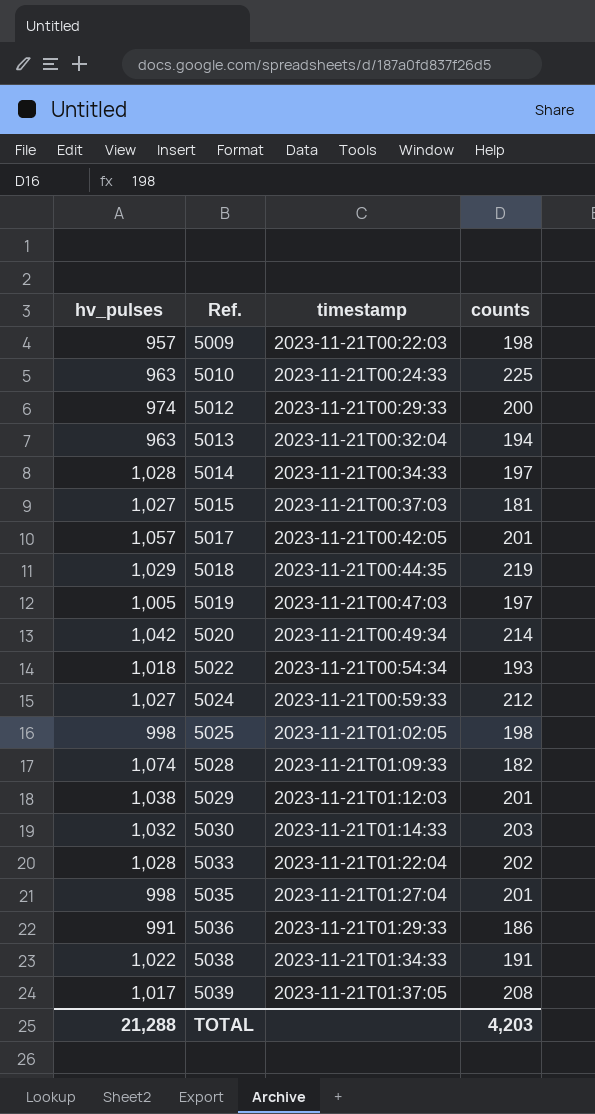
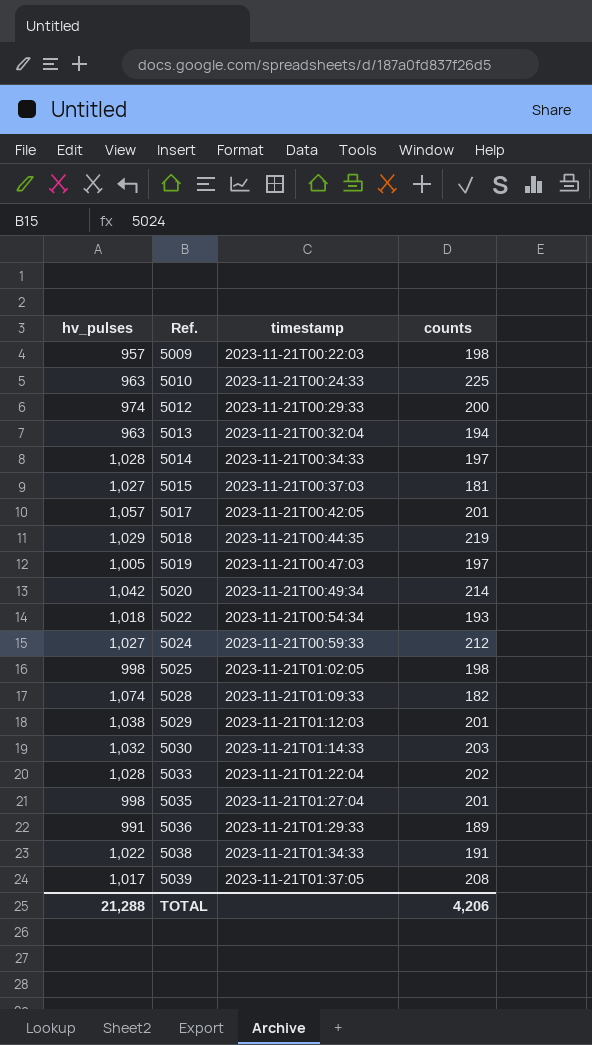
5036 | counts: 186 -> 189
TOTAL | counts: 4,203 -> 4,206

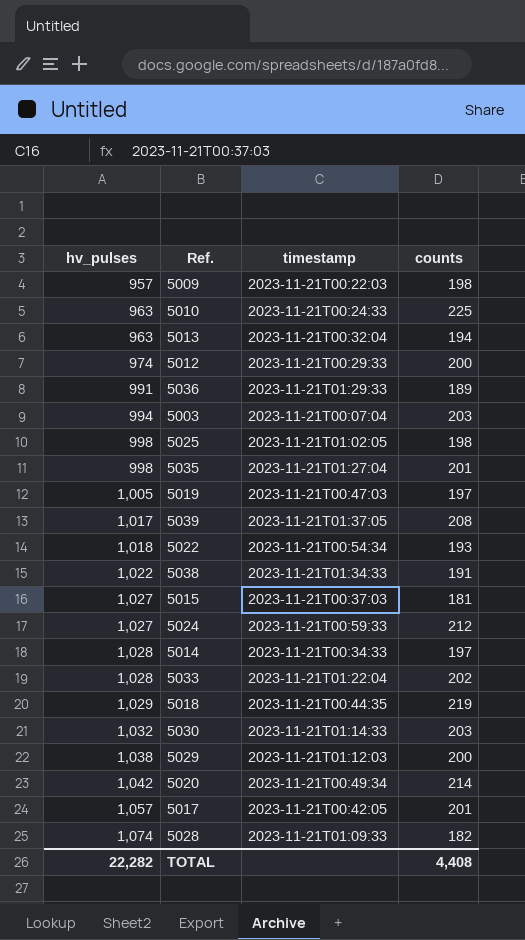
row order: Ref. ascending -> hv_pulses ascending
row 5003: none -> 994 | 2023-11-21T00:07:04 | 203
5029 | counts: 201 -> 200
TOTAL | hv_pulses: 21,288 -> 22,282
TOTAL | counts: 4,206 -> 4,408

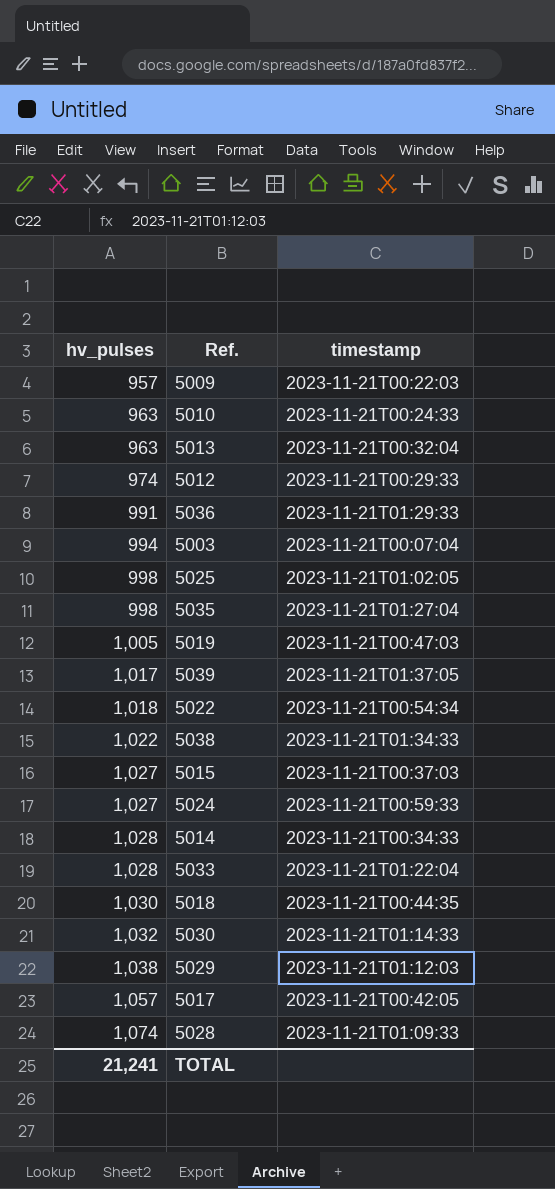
column counts | position: 4 -> none
row 5020: 1,042 | 2023-11-21T00:49:34 | 214 -> none
5018 | hv_pulses: 1,029 -> 1,030
TOTAL | hv_pulses: 22,282 -> 21,241

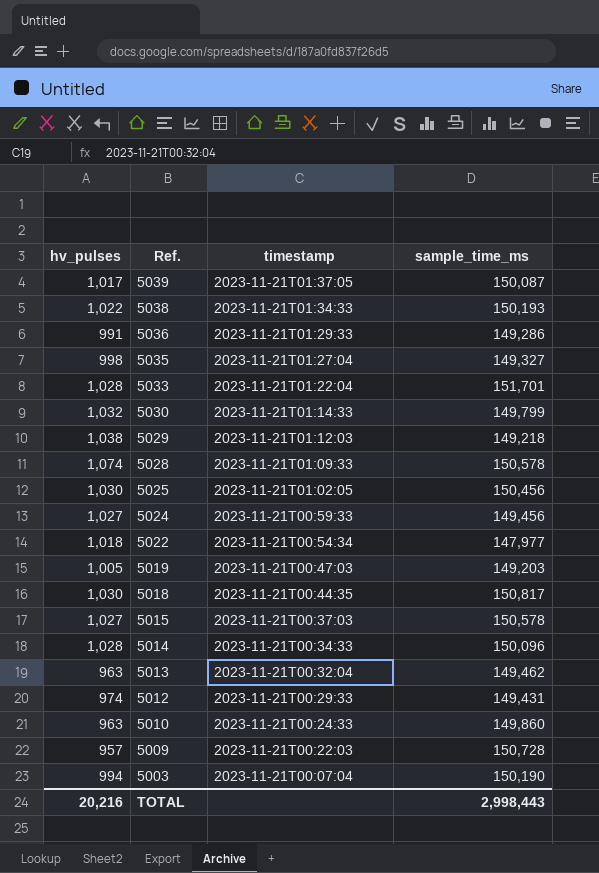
row order: hv_pulses ascending -> Ref. descending
column sample_time_ms | position: none -> 4
row 5017: 1,057 | 2023-11-21T00:42:05 -> none
5025 | hv_pulses: 998 -> 1,030
TOTAL | hv_pulses: 21,241 -> 20,216

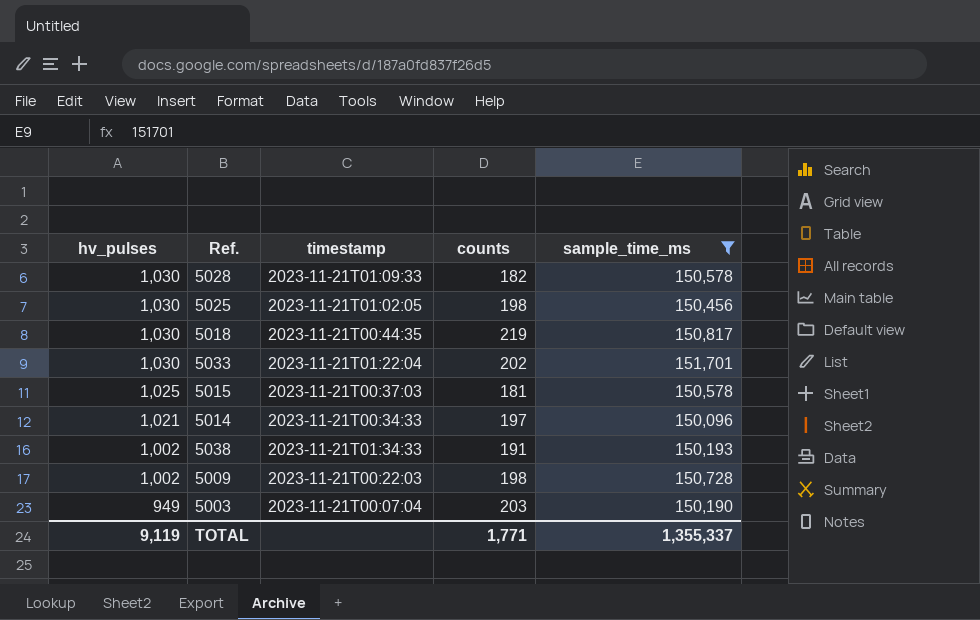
filter: none -> sample_time_ms >= 150,096
row order: Ref. descending -> hv_pulses descending
column counts | position: none -> 4
5028 | hv_pulses: 1,074 -> 1,030
5033 | hv_pulses: 1,028 -> 1,030
5015 | hv_pulses: 1,027 -> 1,025
5014 | hv_pulses: 1,028 -> 1,021
5038 | hv_pulses: 1,022 -> 1,002
5009 | hv_pulses: 957 -> 1,002
5003 | hv_pulses: 994 -> 949
TOTAL | hv_pulses: 20,216 -> 9,119
TOTAL | sample_time_ms: 2,998,443 -> 1,355,337

